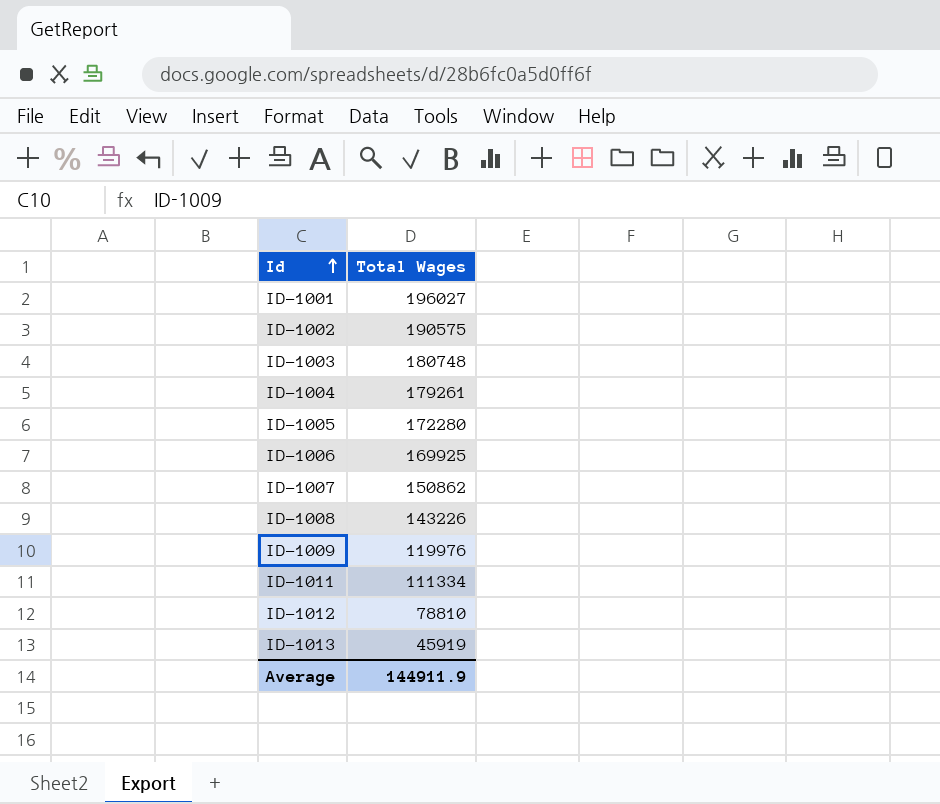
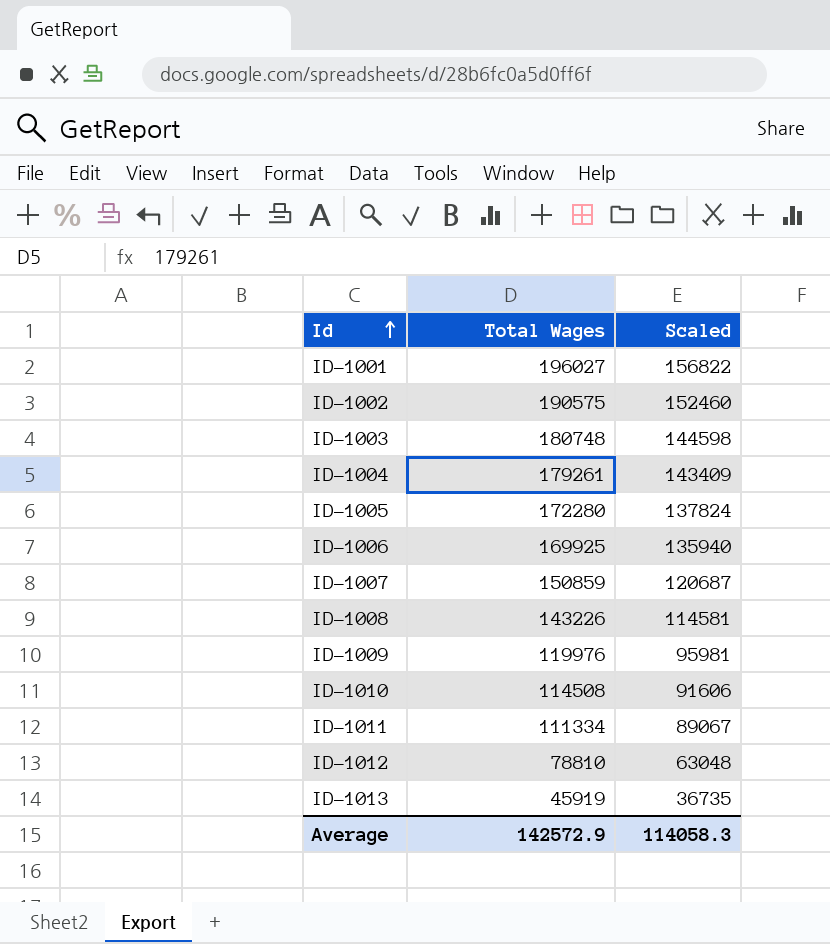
column Scaled | formula: none -> [Total Wages] * 0.8
ID-1007 | Total Wages: 150862 -> 150859
row ID-1010: none -> 114508 | 91606
Average | Total Wages: 144911.9 -> 142572.9

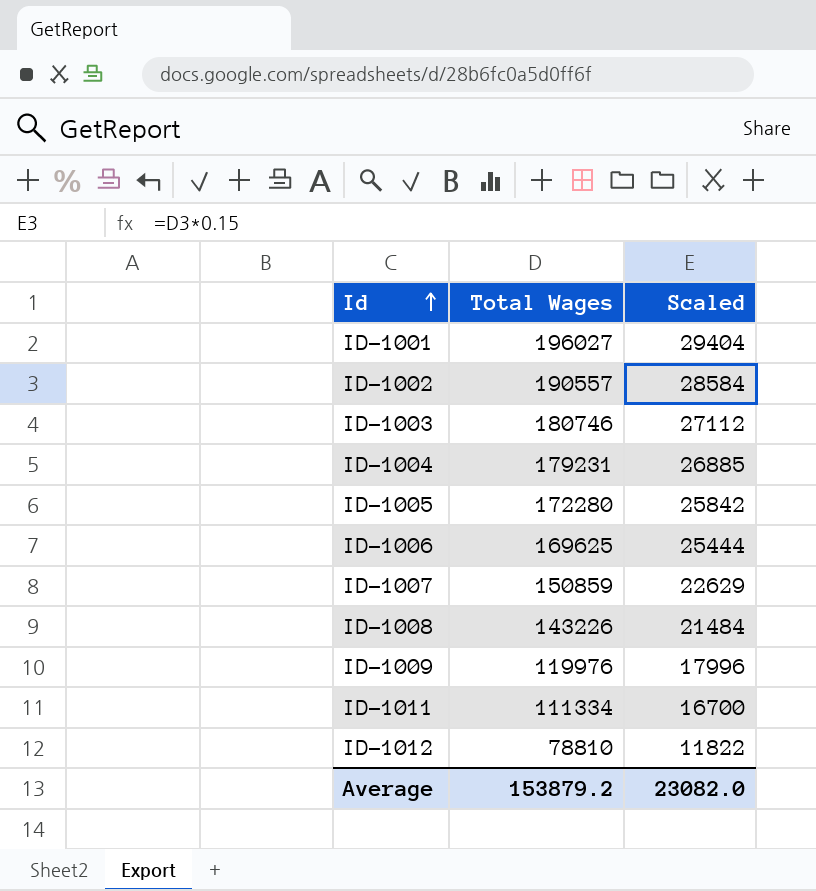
column Scaled | formula: [Total Wages] * 0.8 -> [Total Wages] * 0.15
row ID-1010: 114508 | 91606 -> none
row ID-1013: 45919 | 36735 -> none
ID-1002 | Total Wages: 190575 -> 190557
ID-1003 | Total Wages: 180748 -> 180746
ID-1004 | Total Wages: 179261 -> 179231
ID-1006 | Total Wages: 169925 -> 169625
Average | Total Wages: 142572.9 -> 153879.2
Average | Scaled: 114058.3 -> 23082.0

